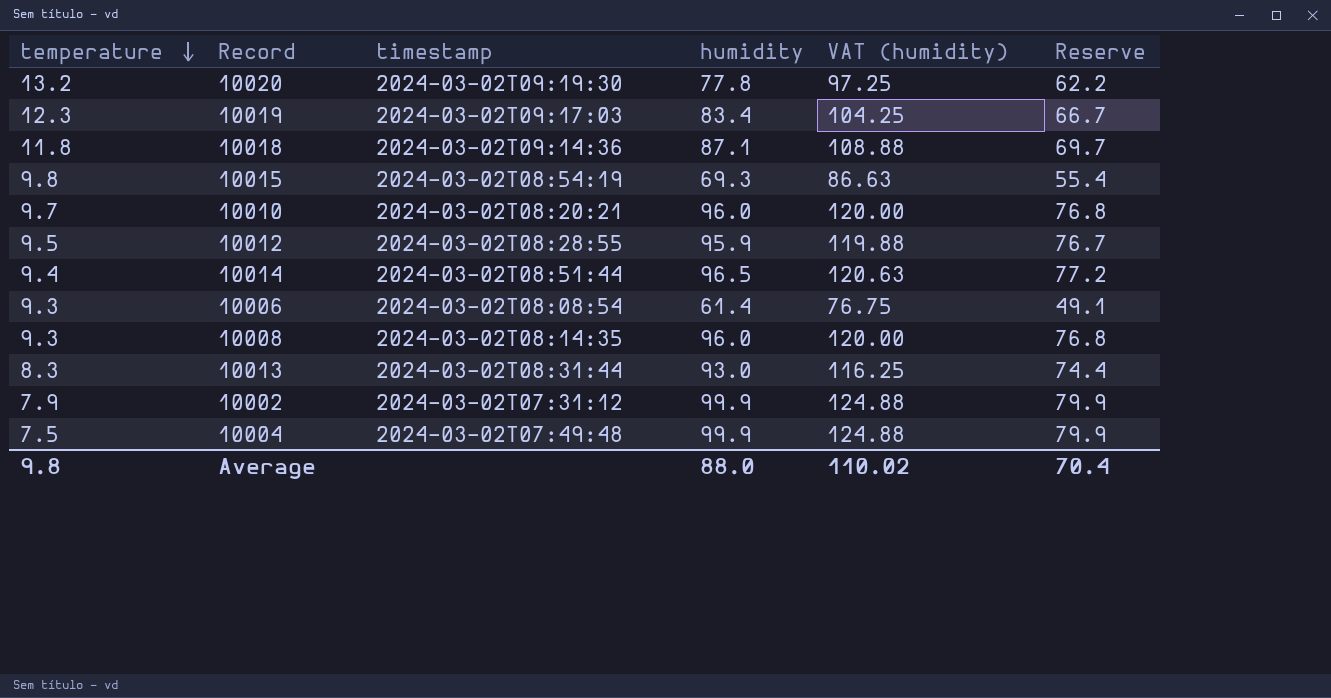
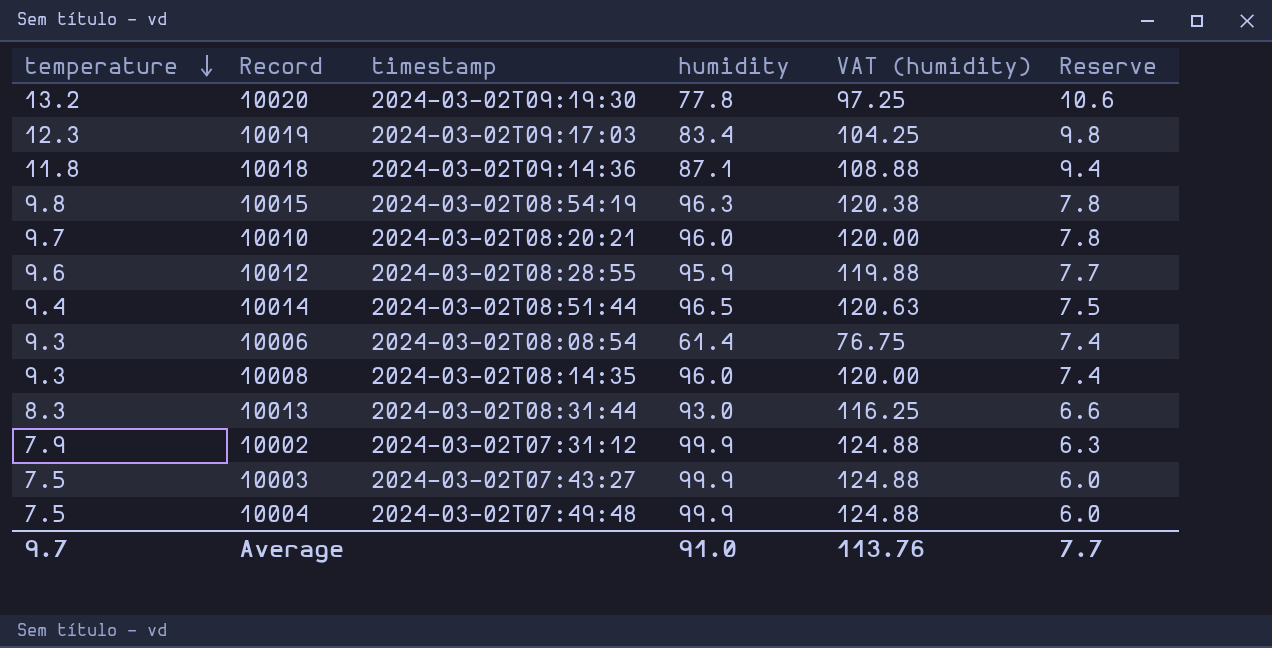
column Reserve | formula: [humidity] * 0.8 -> [temperature] * 0.8
10015 | humidity: 69.3 -> 96.3
10015 | VAT (humidity): 86.63 -> 120.38
10012 | temperature: 9.5 -> 9.6
row 10003: none -> 7.5 | 2024-03-02T07:43:27 | 99.9 | 124.88 | 6.0
Average | temperature: 9.8 -> 9.7
Average | humidity: 88.0 -> 91.0
Average | VAT (humidity): 110.02 -> 113.76
Average | Reserve: 70.4 -> 7.7

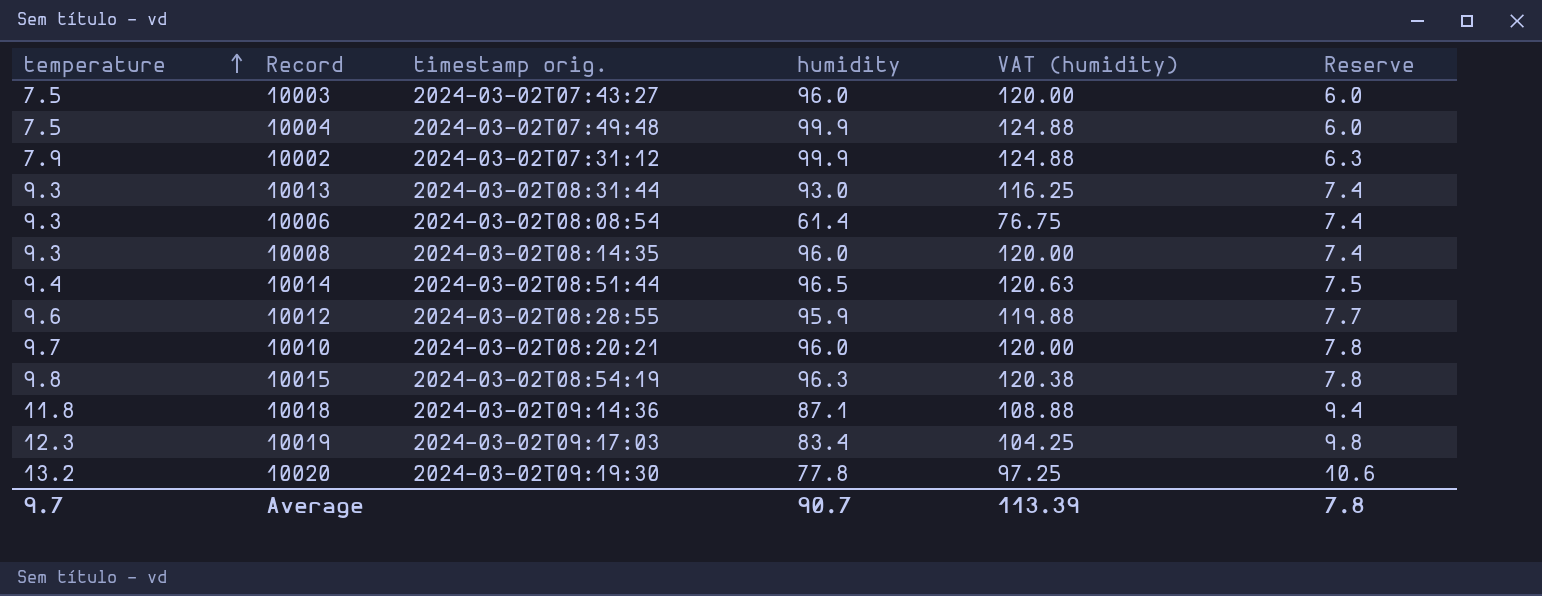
row order: temperature descending -> temperature ascending
column name: timestamp -> timestamp orig.
10003 | humidity: 99.9 -> 96.0
10003 | VAT (humidity): 124.88 -> 120.00
10013 | temperature: 8.3 -> 9.3
10013 | Reserve: 6.6 -> 7.4
Average | humidity: 91.0 -> 90.7
Average | VAT (humidity): 113.76 -> 113.39
Average | Reserve: 7.7 -> 7.8

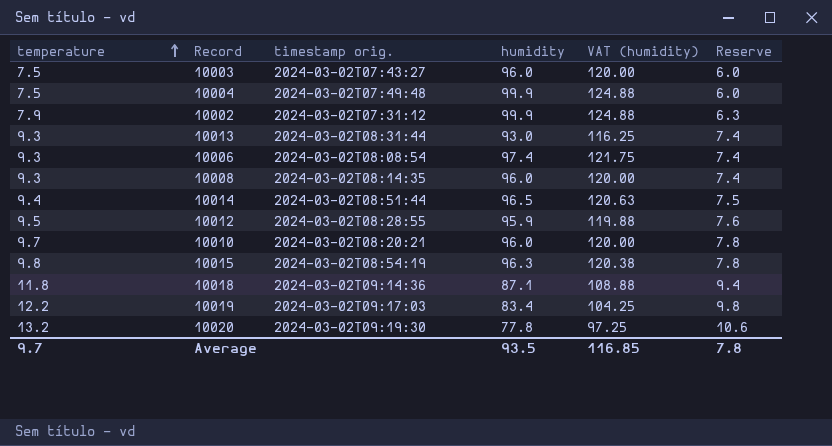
10006 | humidity: 61.4 -> 97.4
10006 | VAT (humidity): 76.75 -> 121.75
10012 | temperature: 9.6 -> 9.5
10012 | Reserve: 7.7 -> 7.6
10019 | temperature: 12.3 -> 12.2
Average | humidity: 90.7 -> 93.5
Average | VAT (humidity): 113.39 -> 116.85

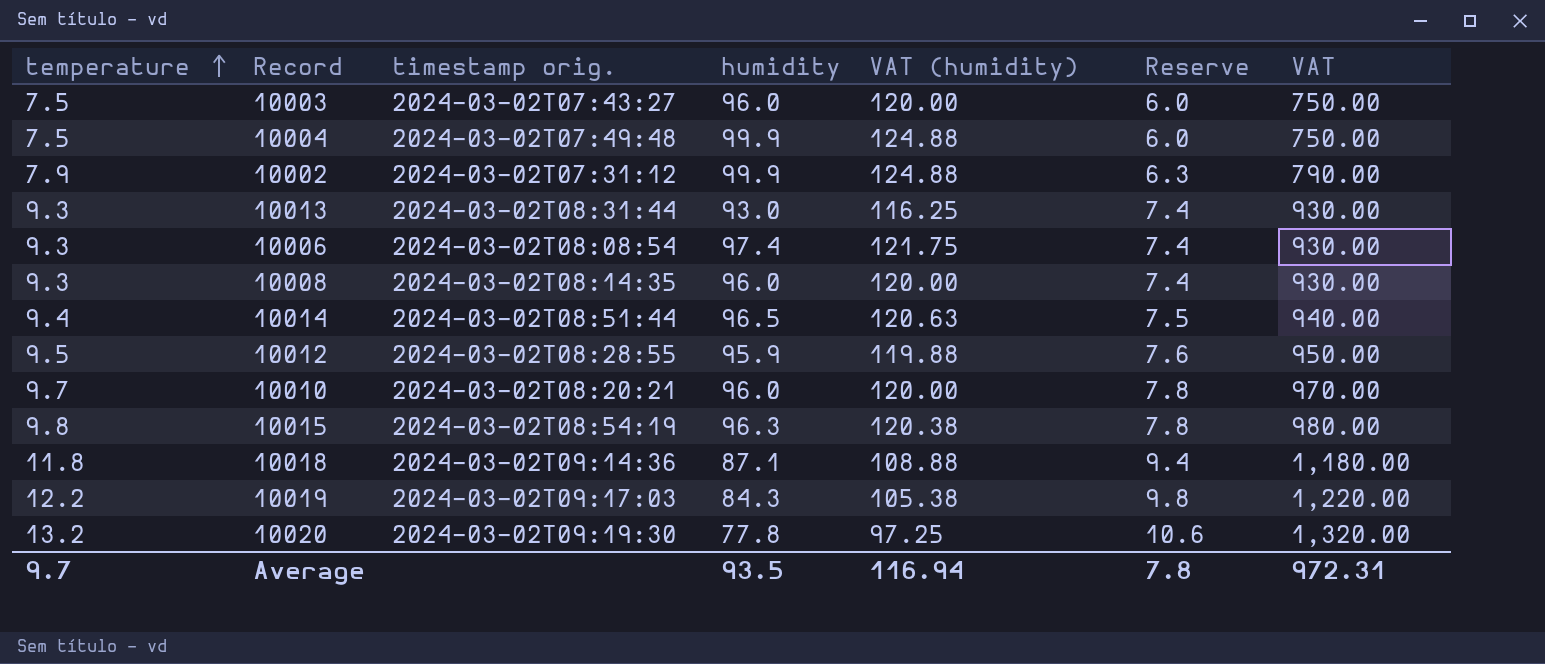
column VAT | formula: none -> [temperature] * 100
10019 | humidity: 83.4 -> 84.3
10019 | VAT (humidity): 104.25 -> 105.38
Average | VAT (humidity): 116.85 -> 116.94

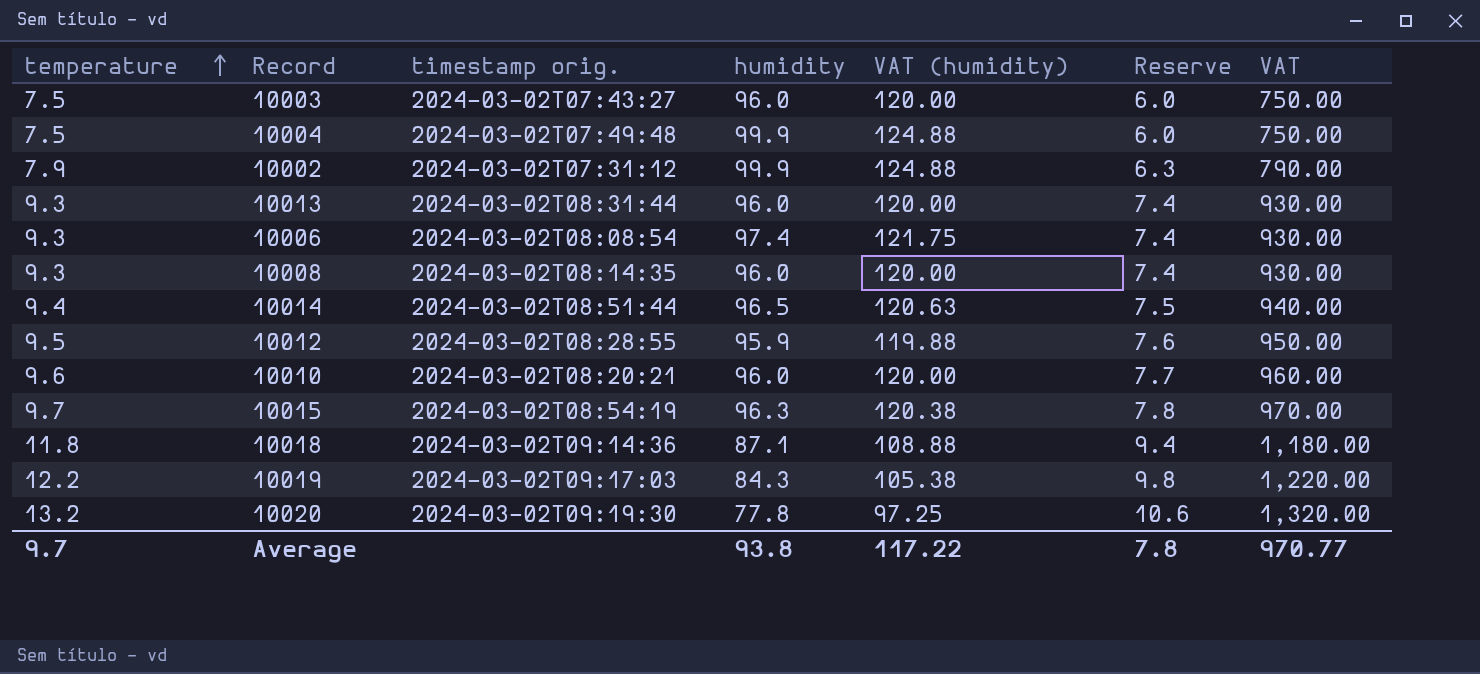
10013 | humidity: 93.0 -> 96.0
10013 | VAT (humidity): 116.25 -> 120.00
10010 | temperature: 9.7 -> 9.6
10010 | Reserve: 7.8 -> 7.7
10010 | VAT: 970.00 -> 960.00
10015 | temperature: 9.8 -> 9.7
10015 | VAT: 980.00 -> 970.00
Average | humidity: 93.5 -> 93.8
Average | VAT (humidity): 116.94 -> 117.22
Average | VAT: 972.31 -> 970.77

